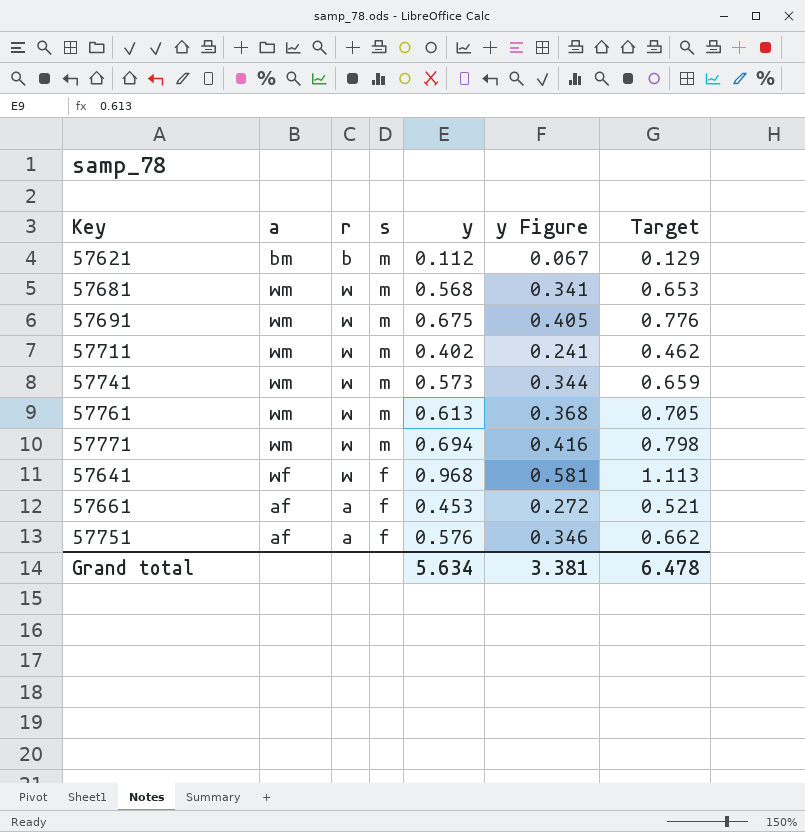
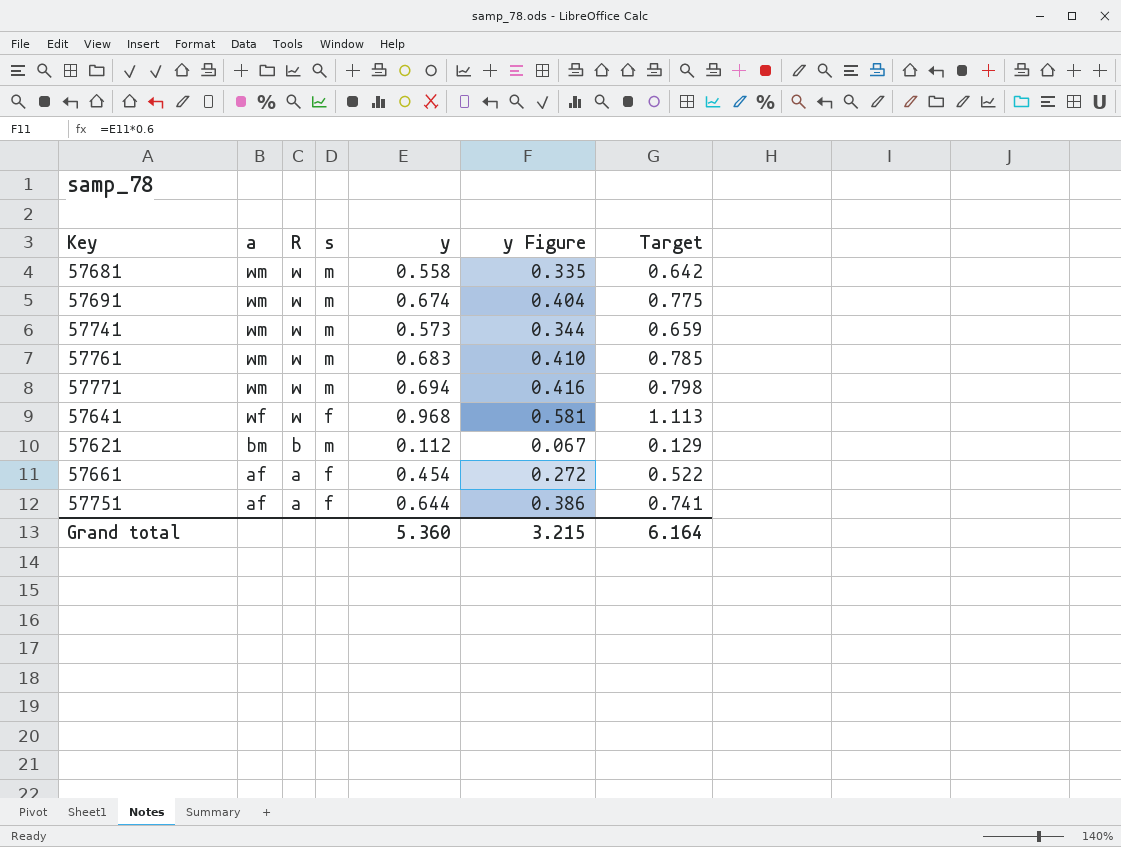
row order: s descending -> a descending
column name: r -> R
row 57711: wm | w | m | 0.402 | 0.241 | 0.462 -> none
57681 | y: 0.568 -> 0.558
57681 | y Figure: 0.341 -> 0.335
57681 | Target: 0.653 -> 0.642
57691 | y: 0.675 -> 0.674
57691 | y Figure: 0.405 -> 0.404
57691 | Target: 0.776 -> 0.775
57761 | y: 0.613 -> 0.683
57761 | y Figure: 0.368 -> 0.410
57761 | Target: 0.705 -> 0.785
57661 | y: 0.453 -> 0.454
57661 | Target: 0.521 -> 0.522
57751 | y: 0.576 -> 0.644
57751 | y Figure: 0.346 -> 0.386
57751 | Target: 0.662 -> 0.741
Grand total | y: 5.634 -> 5.360
Grand total | y Figure: 3.381 -> 3.215
Grand total | Target: 6.478 -> 6.164

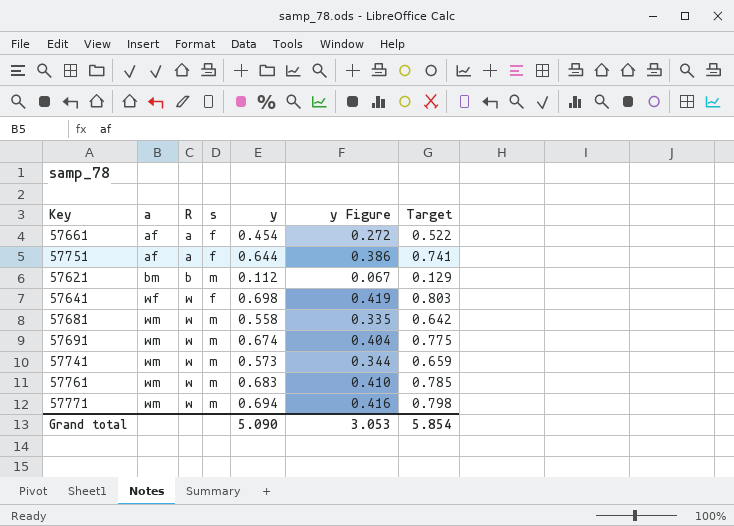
row order: a descending -> a ascending
57641 | y: 0.968 -> 0.698
57641 | y Figure: 0.581 -> 0.419
57641 | Target: 1.113 -> 0.803
Grand total | y: 5.360 -> 5.090
Grand total | y Figure: 3.215 -> 3.053
Grand total | Target: 6.164 -> 5.854

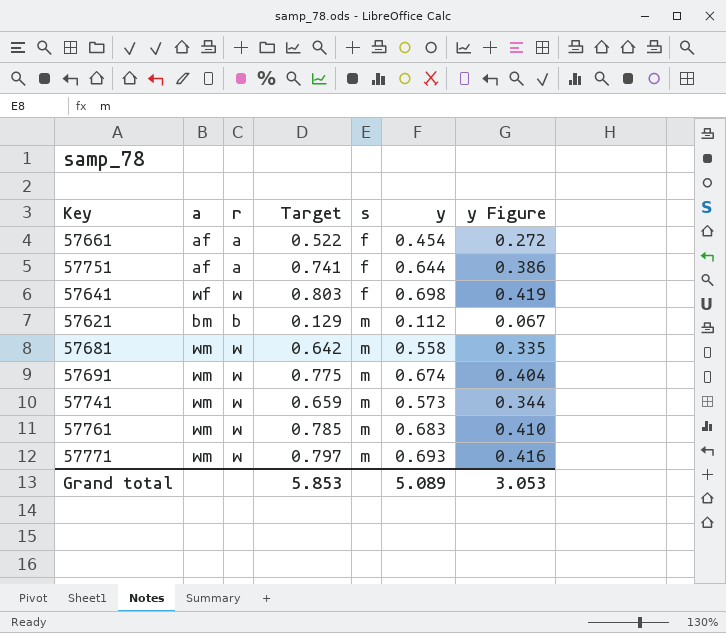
row order: a ascending -> s ascending
column name: R -> r
column Target | position: 7 -> 4
57771 | Target: 0.798 -> 0.797
57771 | y: 0.694 -> 0.693
Grand total | Target: 5.854 -> 5.853
Grand total | y: 5.090 -> 5.089

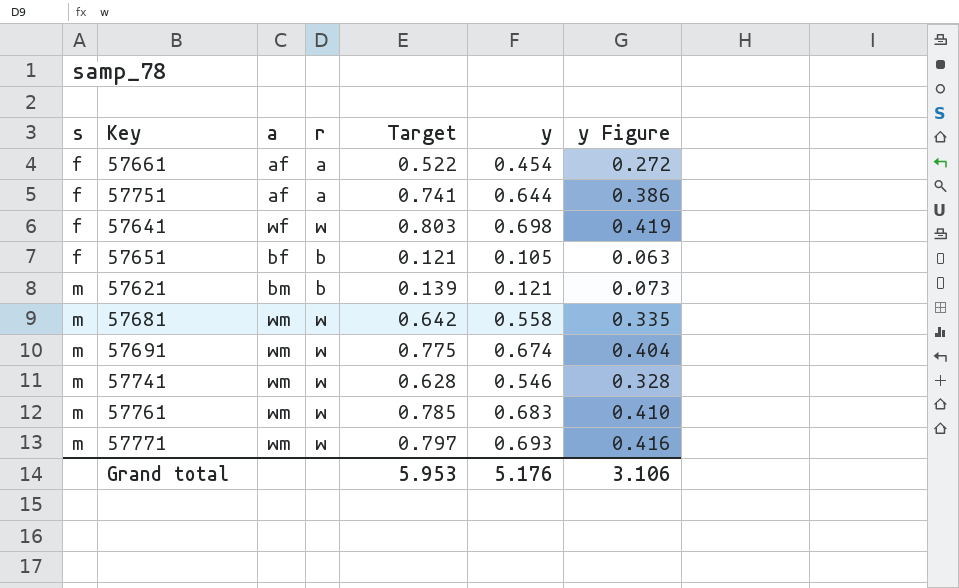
column s | position: 5 -> 1
row 57651: none -> f | bf | b | 0.121 | 0.105 | 0.063
57621 | Target: 0.129 -> 0.139
57621 | y: 0.112 -> 0.121
57621 | y Figure: 0.067 -> 0.073
57741 | Target: 0.659 -> 0.628
57741 | y: 0.573 -> 0.546
57741 | y Figure: 0.344 -> 0.328
Grand total | Target: 5.853 -> 5.953
Grand total | y: 5.089 -> 5.176
Grand total | y Figure: 3.053 -> 3.106

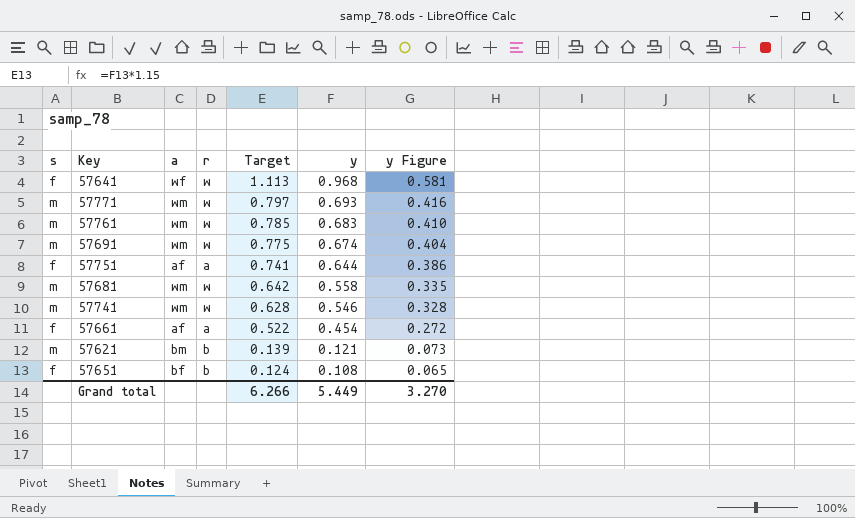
row order: s ascending -> Target descending
57641 | Target: 0.803 -> 1.113
57641 | y: 0.698 -> 0.968
57641 | y Figure: 0.419 -> 0.581
57651 | Target: 0.121 -> 0.124
57651 | y: 0.105 -> 0.108
57651 | y Figure: 0.063 -> 0.065
Grand total | Target: 5.953 -> 6.266
Grand total | y: 5.176 -> 5.449
Grand total | y Figure: 3.106 -> 3.270

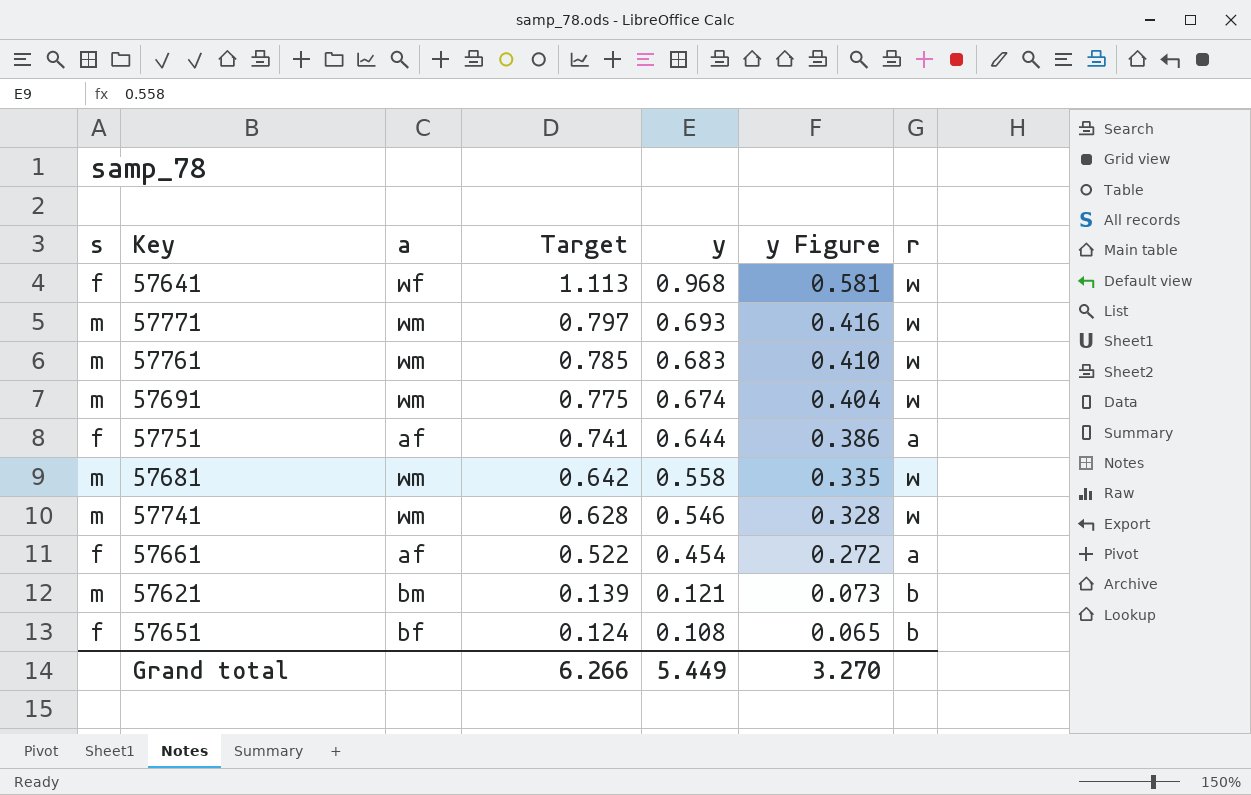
column r | position: 4 -> 7

